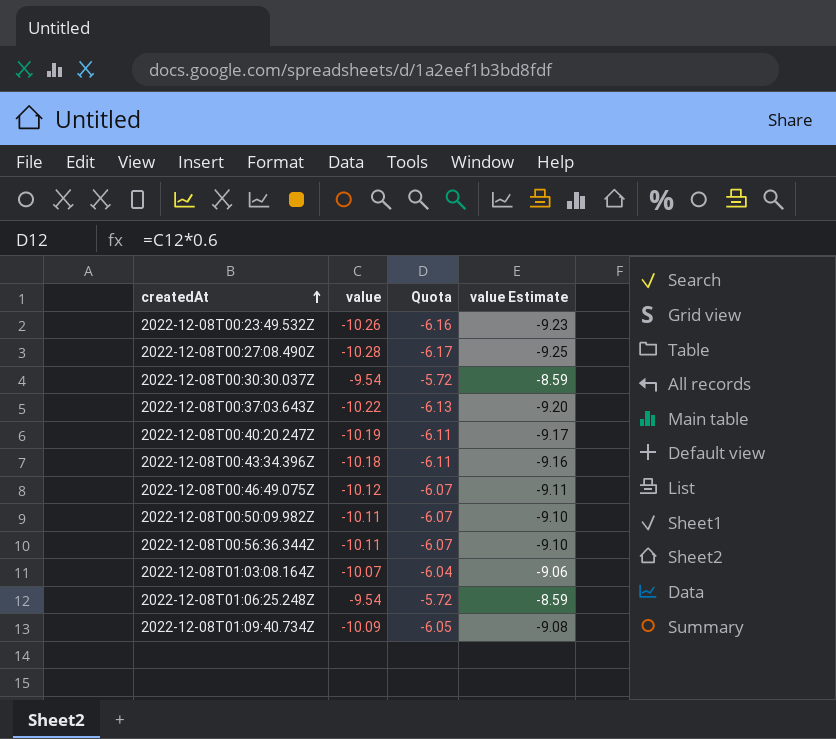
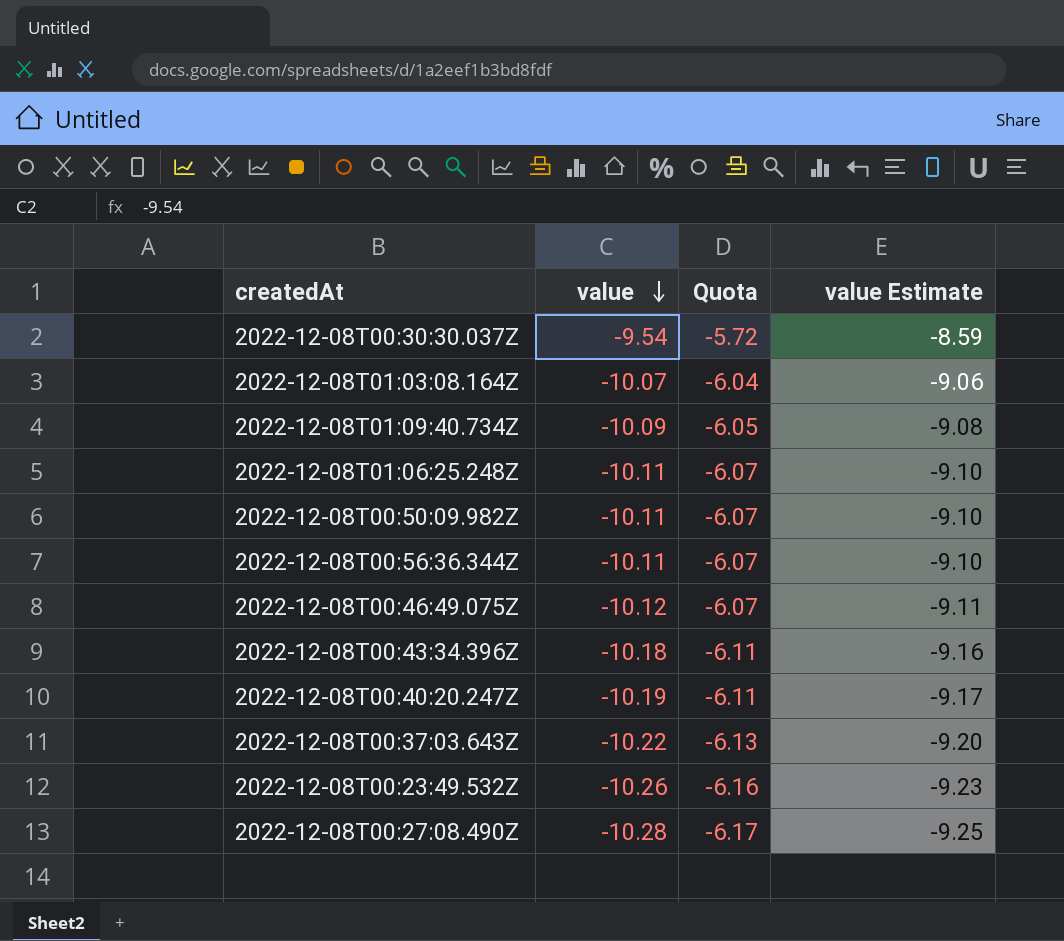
row order: createdAt ascending -> value descending
2022-12-08T01:06:25.248Z | value: -9.54 -> -10.11
2022-12-08T01:06:25.248Z | Quota: -5.72 -> -6.07
2022-12-08T01:06:25.248Z | value Estimate: -8.59 -> -9.10

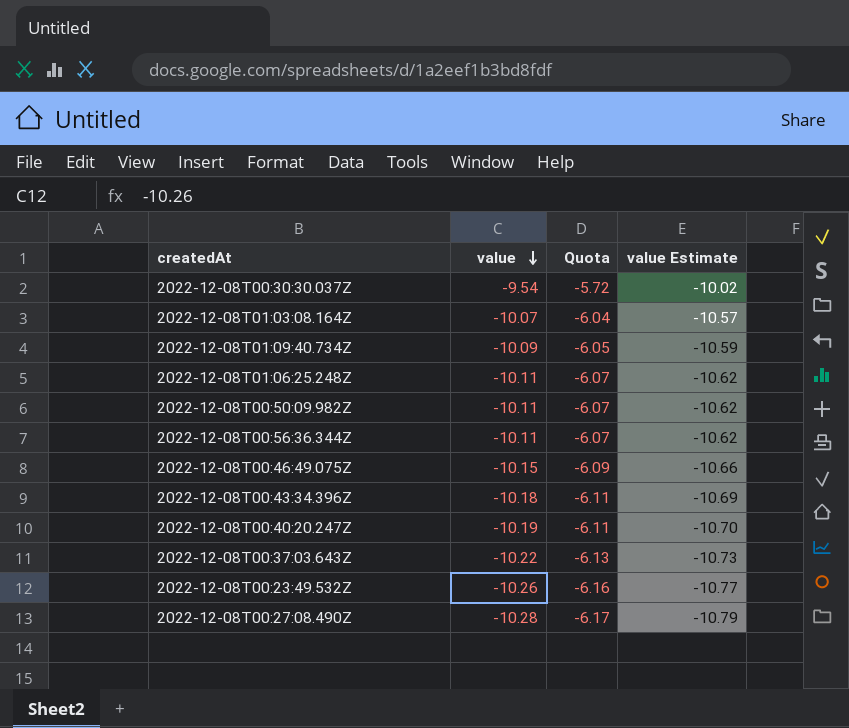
column value Estimate | formula: [value] * 0.9 -> [value] * 1.05
2022-12-08T00:46:49.075Z | value: -10.12 -> -10.15
2022-12-08T00:46:49.075Z | Quota: -6.07 -> -6.09

